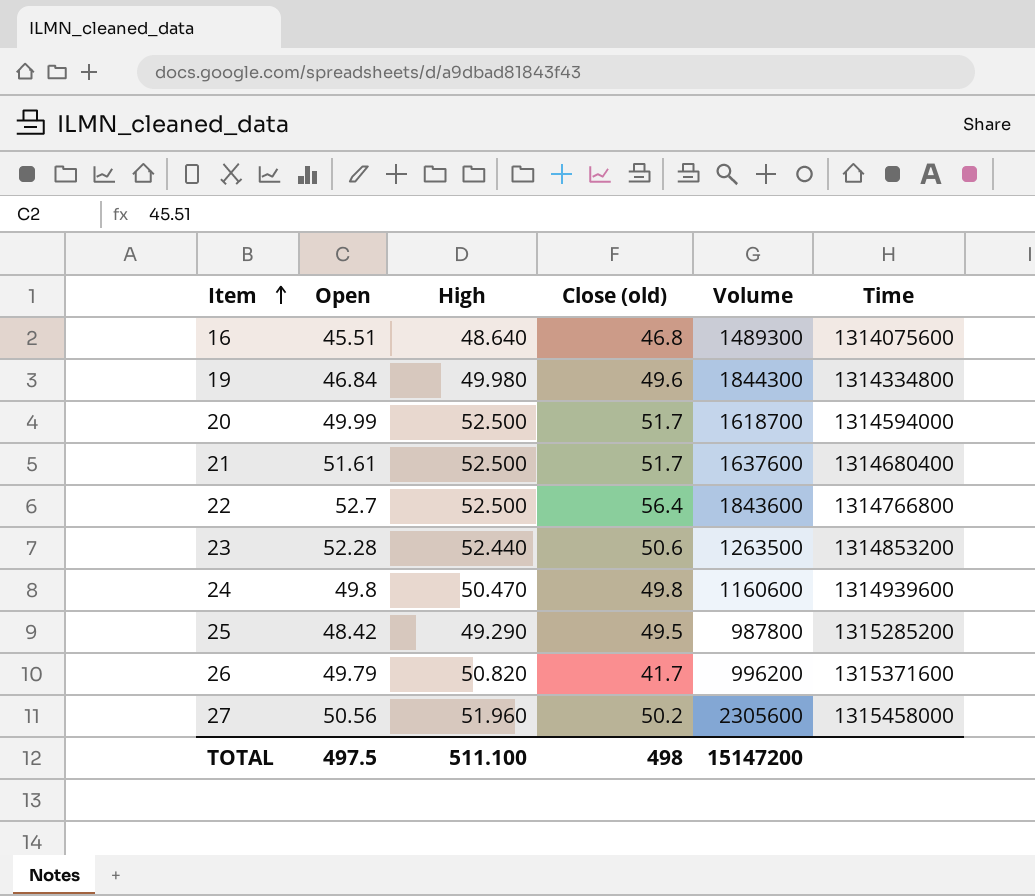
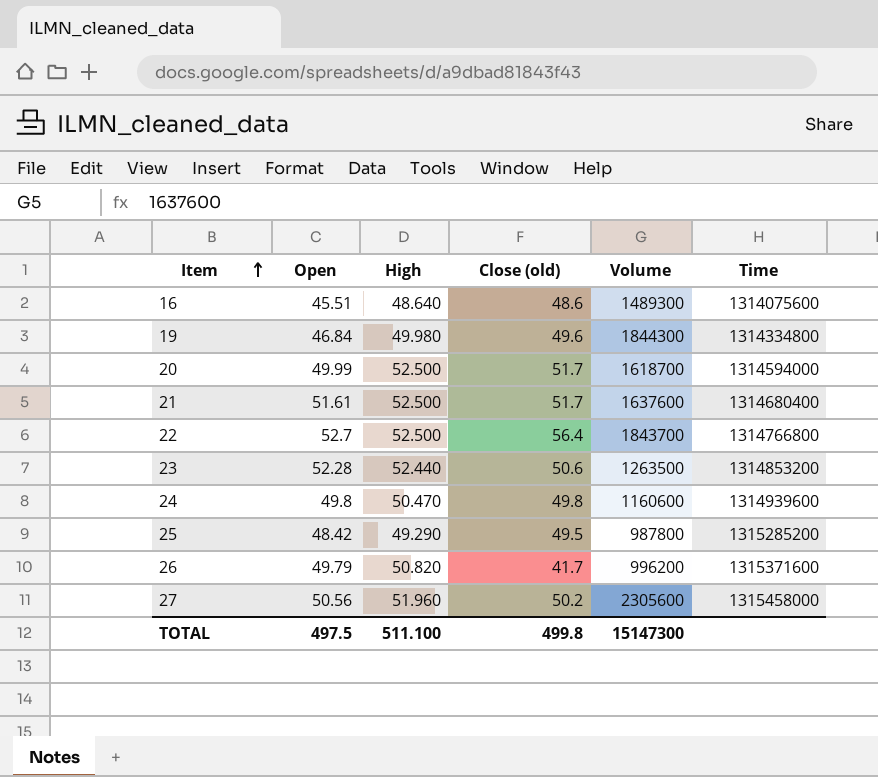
16 | Close (old): 46.8 -> 48.6
22 | Volume: 1843600 -> 1843700
TOTAL | Close (old): 498 -> 499.8
TOTAL | Volume: 15147200 -> 15147300

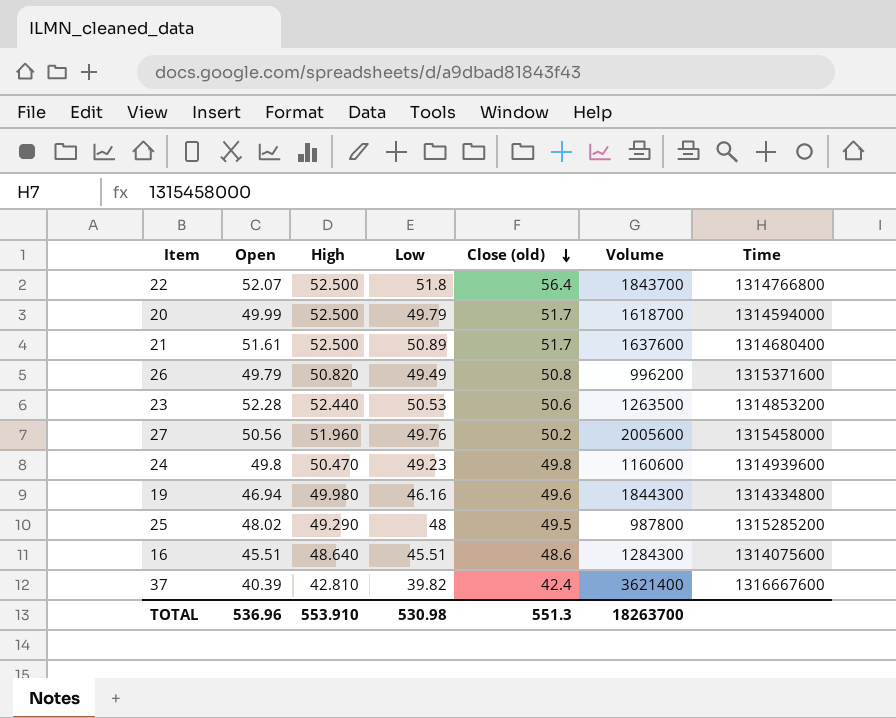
row order: Item ascending -> Close (old) descending
column Low | position: none -> 4
22 | Open: 52.7 -> 52.07
26 | Close (old): 41.7 -> 50.8
27 | Volume: 2305600 -> 2005600
19 | Open: 46.84 -> 46.94
25 | Open: 48.42 -> 48.02
16 | Volume: 1489300 -> 1284300
row 37: none -> 40.39 | 42.810 | 39.82 | 42.4 | 3621400 | 1316667600
TOTAL | Open: 497.5 -> 536.96
TOTAL | High: 511.100 -> 553.910
TOTAL | Close (old): 499.8 -> 551.3
TOTAL | Volume: 15147300 -> 18263700

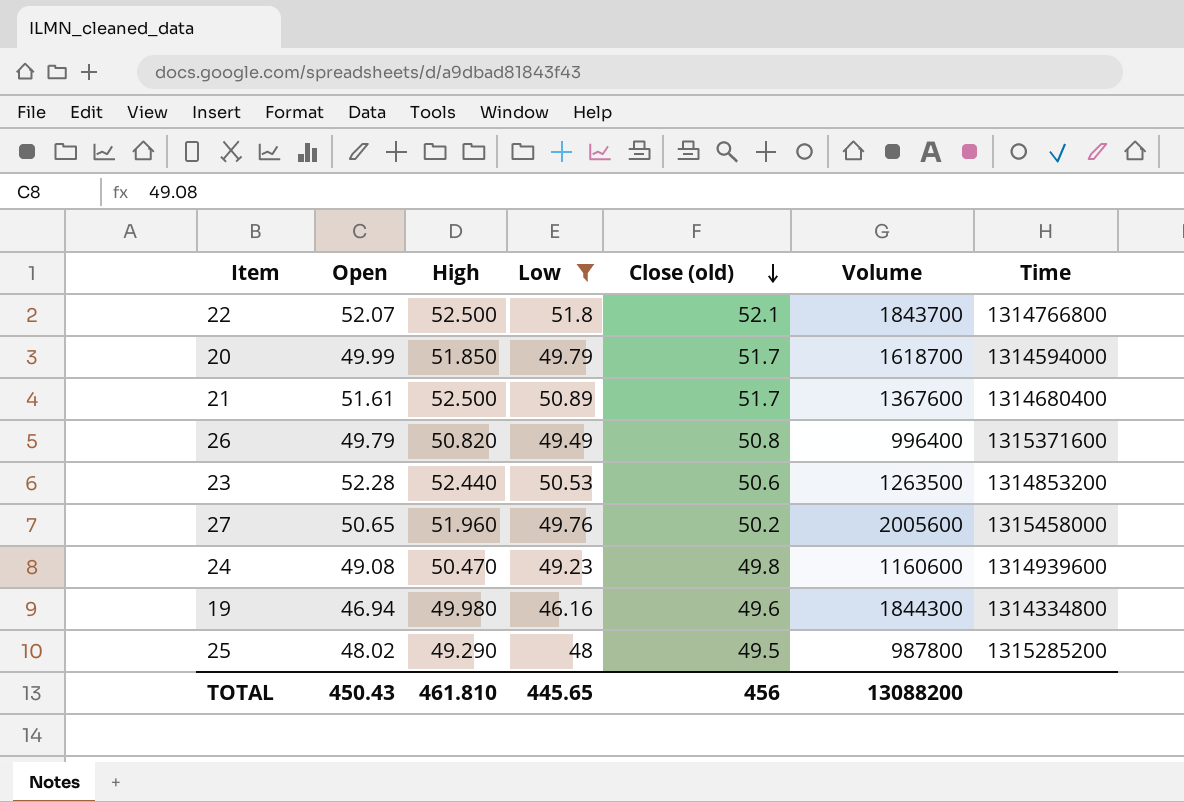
filter: none -> Low >= 46.16
22 | Close (old): 56.4 -> 52.1
20 | High: 52.500 -> 51.850
21 | Volume: 1637600 -> 1367600
26 | Volume: 996200 -> 996400
27 | Open: 50.56 -> 50.65
24 | Open: 49.8 -> 49.08
TOTAL | Open: 536.96 -> 450.43
TOTAL | High: 553.910 -> 461.810
TOTAL | Low: 530.98 -> 445.65
TOTAL | Close (old): 551.3 -> 456
TOTAL | Volume: 18263700 -> 13088200

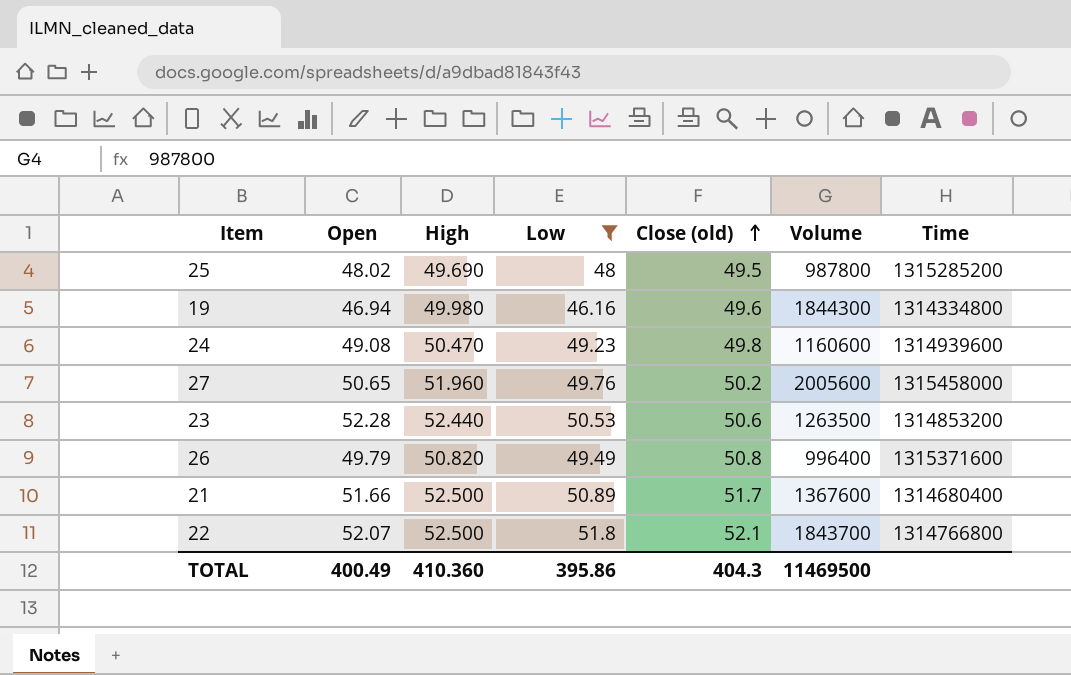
row order: Close (old) descending -> Close (old) ascending
row 20: 49.99 | 51.850 | 49.79 | 51.7 | 1618700 | 1314594000 -> none
25 | High: 49.290 -> 49.690
21 | Open: 51.61 -> 51.66
TOTAL | Open: 450.43 -> 400.49
TOTAL | High: 461.810 -> 410.360
TOTAL | Low: 445.65 -> 395.86
TOTAL | Close (old): 456 -> 404.3
TOTAL | Volume: 13088200 -> 11469500

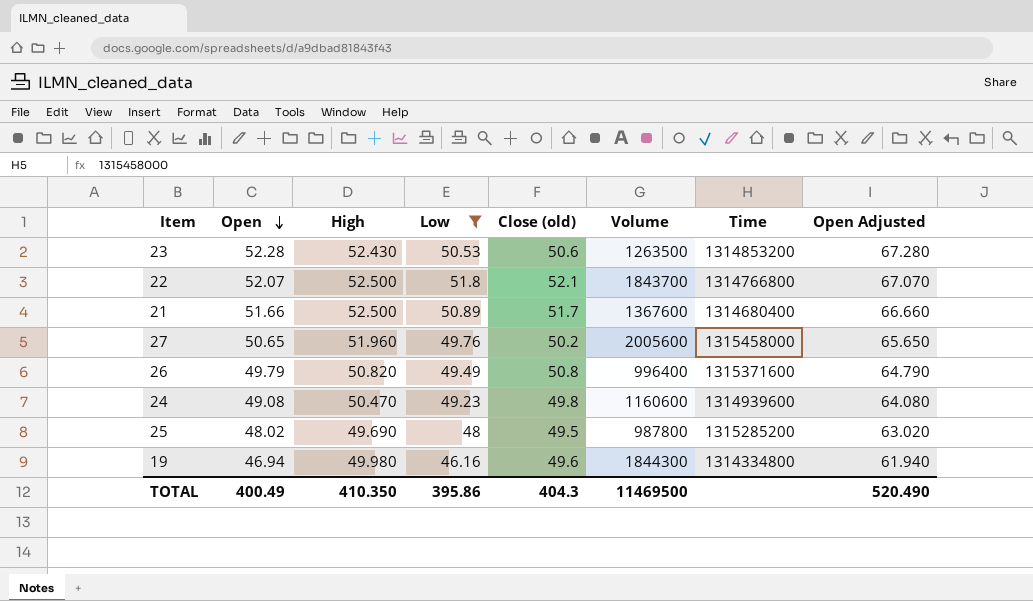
row order: Close (old) ascending -> Open descending
column Open Adjusted | formula: none -> [Open] + 15
23 | High: 52.440 -> 52.430
TOTAL | High: 410.360 -> 410.350

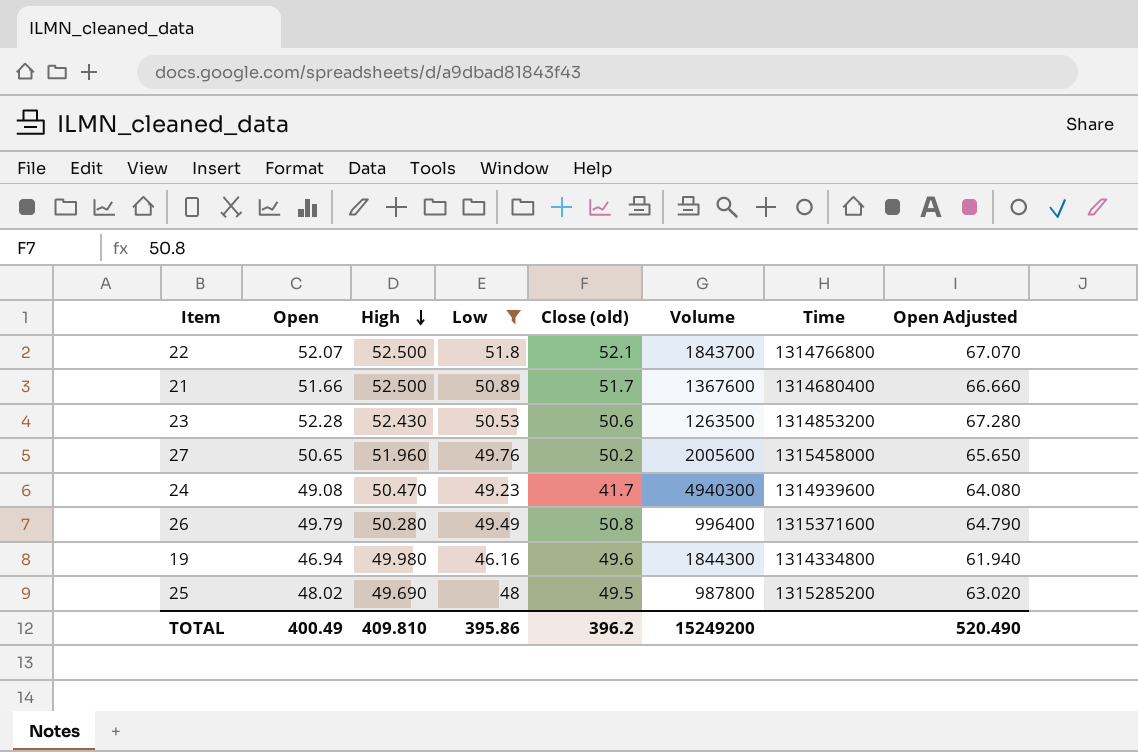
row order: Open descending -> High descending
24 | Close (old): 49.8 -> 41.7
24 | Volume: 1160600 -> 4940300
26 | High: 50.820 -> 50.280
TOTAL | High: 410.350 -> 409.810
TOTAL | Close (old): 404.3 -> 396.2
TOTAL | Volume: 11469500 -> 15249200

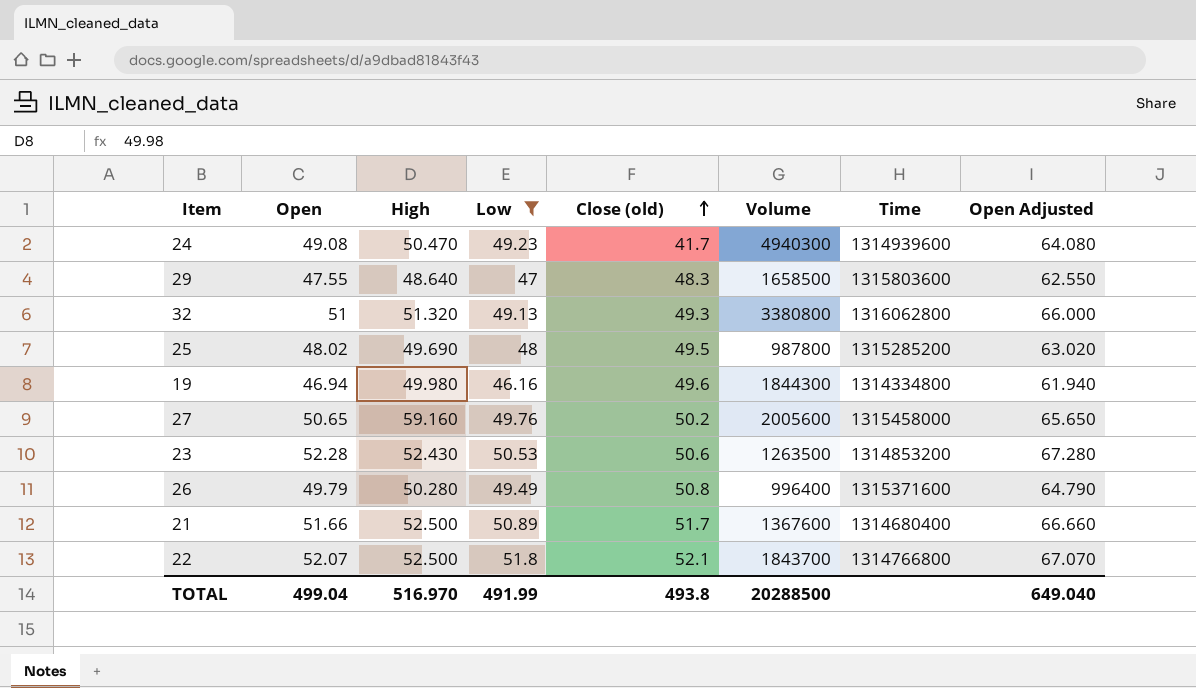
row order: High descending -> Close (old) ascending
row 29: none -> 47.55 | 48.640 | 47 | 48.3 | 1658500 | 1315803600 | 62.550
row 32: none -> 51 | 51.320 | 49.13 | 49.3 | 3380800 | 1316062800 | 66.000
27 | High: 51.960 -> 59.160
TOTAL | Open: 400.49 -> 499.04
TOTAL | High: 409.810 -> 516.970
TOTAL | Low: 395.86 -> 491.99
TOTAL | Close (old): 396.2 -> 493.8
TOTAL | Volume: 15249200 -> 20288500
TOTAL | Open Adjusted: 520.490 -> 649.040

